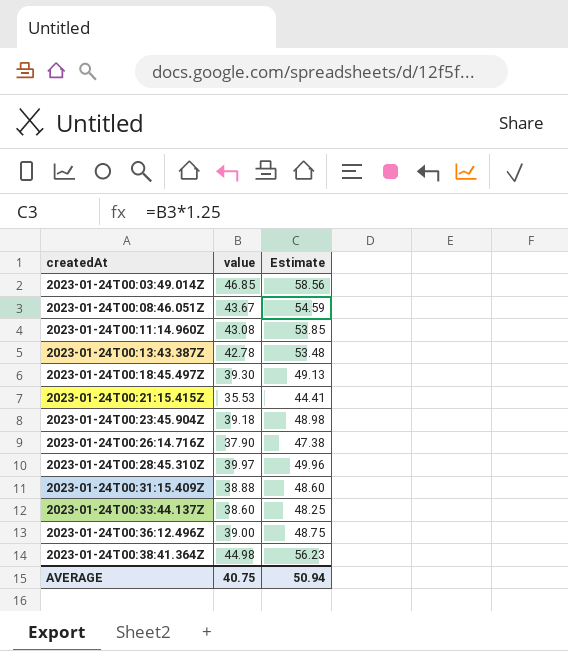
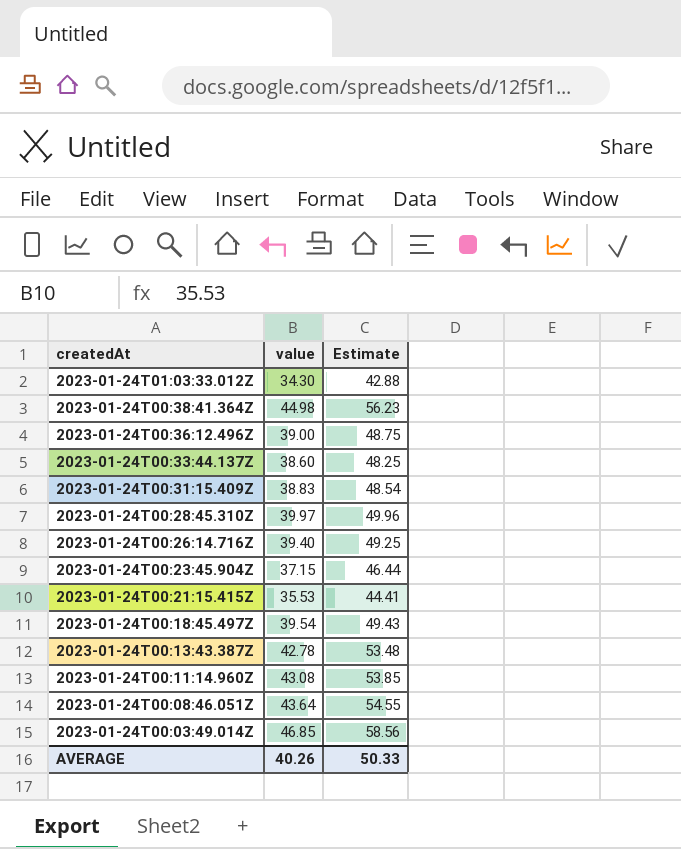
row order: createdAt ascending -> createdAt descending
row 2023-01-24T01:03:33.012Z: none -> 34.30 | 42.88
2023-01-24T00:31:15.409Z | value: 38.88 -> 38.83
2023-01-24T00:31:15.409Z | Estimate: 48.60 -> 48.54
2023-01-24T00:26:14.716Z | value: 37.90 -> 39.40
2023-01-24T00:26:14.716Z | Estimate: 47.38 -> 49.25
2023-01-24T00:23:45.904Z | value: 39.18 -> 37.15
2023-01-24T00:23:45.904Z | Estimate: 48.98 -> 46.44
2023-01-24T00:18:45.497Z | value: 39.30 -> 39.54
2023-01-24T00:18:45.497Z | Estimate: 49.13 -> 49.43
2023-01-24T00:08:46.051Z | value: 43.67 -> 43.64
2023-01-24T00:08:46.051Z | Estimate: 54.59 -> 54.55
AVERAGE | value: 40.75 -> 40.26
AVERAGE | Estimate: 50.94 -> 50.33

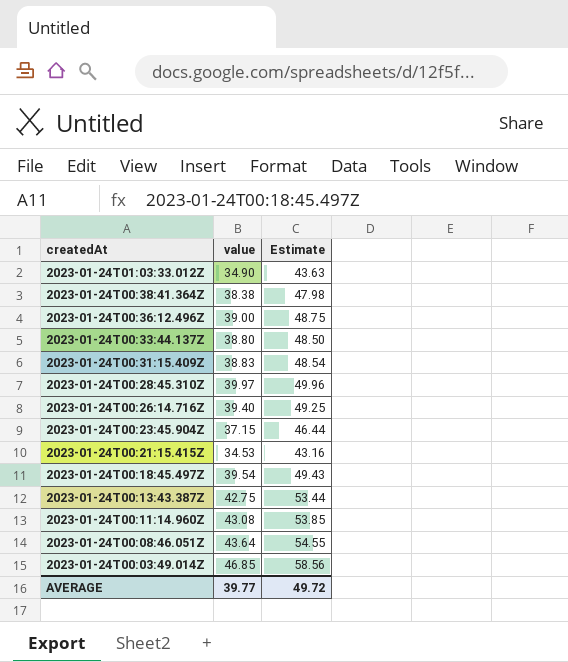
2023-01-24T01:03:33.012Z | value: 34.30 -> 34.90
2023-01-24T01:03:33.012Z | Estimate: 42.88 -> 43.63
2023-01-24T00:38:41.364Z | value: 44.98 -> 38.38
2023-01-24T00:38:41.364Z | Estimate: 56.23 -> 47.98
2023-01-24T00:33:44.137Z | value: 38.60 -> 38.80
2023-01-24T00:33:44.137Z | Estimate: 48.25 -> 48.50
2023-01-24T00:21:15.415Z | value: 35.53 -> 34.53
2023-01-24T00:21:15.415Z | Estimate: 44.41 -> 43.16
2023-01-24T00:13:43.387Z | value: 42.78 -> 42.75
2023-01-24T00:13:43.387Z | Estimate: 53.48 -> 53.44
AVERAGE | value: 40.26 -> 39.77
AVERAGE | Estimate: 50.33 -> 49.72

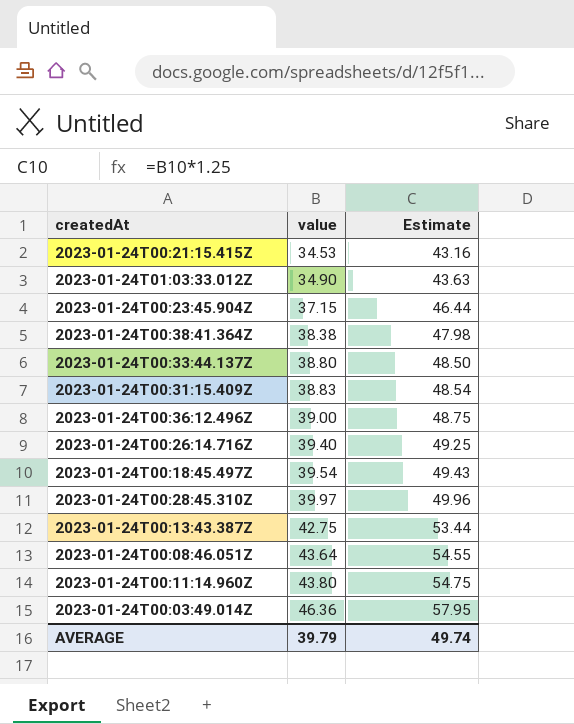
row order: createdAt descending -> value ascending
2023-01-24T00:11:14.960Z | value: 43.08 -> 43.80
2023-01-24T00:11:14.960Z | Estimate: 53.85 -> 54.75
2023-01-24T00:03:49.014Z | value: 46.85 -> 46.36
2023-01-24T00:03:49.014Z | Estimate: 58.56 -> 57.95
AVERAGE | value: 39.77 -> 39.79
AVERAGE | Estimate: 49.72 -> 49.74

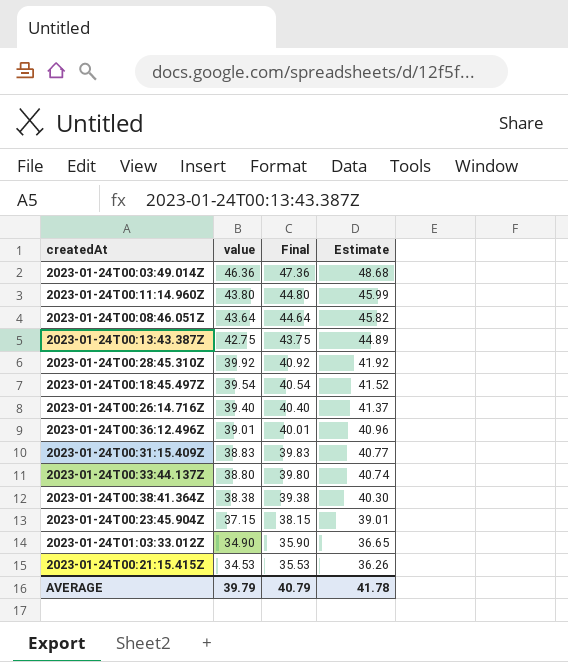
row order: value ascending -> value descending
column Final | formula: none -> [value] + 1
column Estimate | formula: [value] * 1.25 -> [value] * 1.05
2023-01-24T00:28:45.310Z | value: 39.97 -> 39.92
2023-01-24T00:36:12.496Z | value: 39.00 -> 39.01
AVERAGE | Estimate: 49.74 -> 41.78

